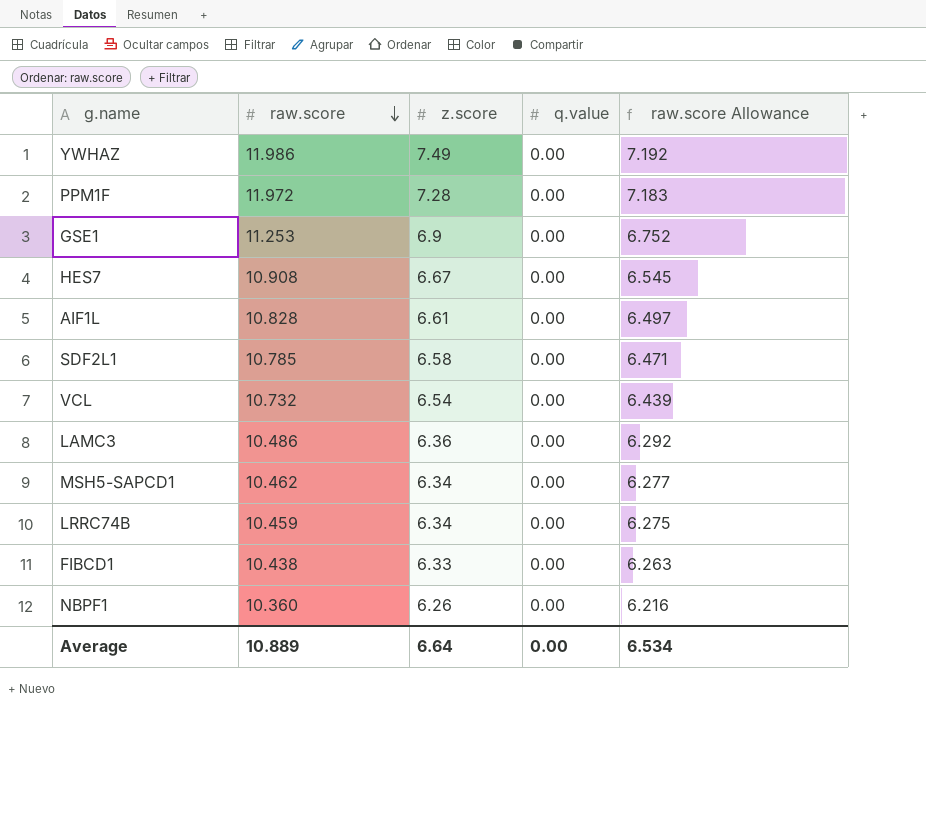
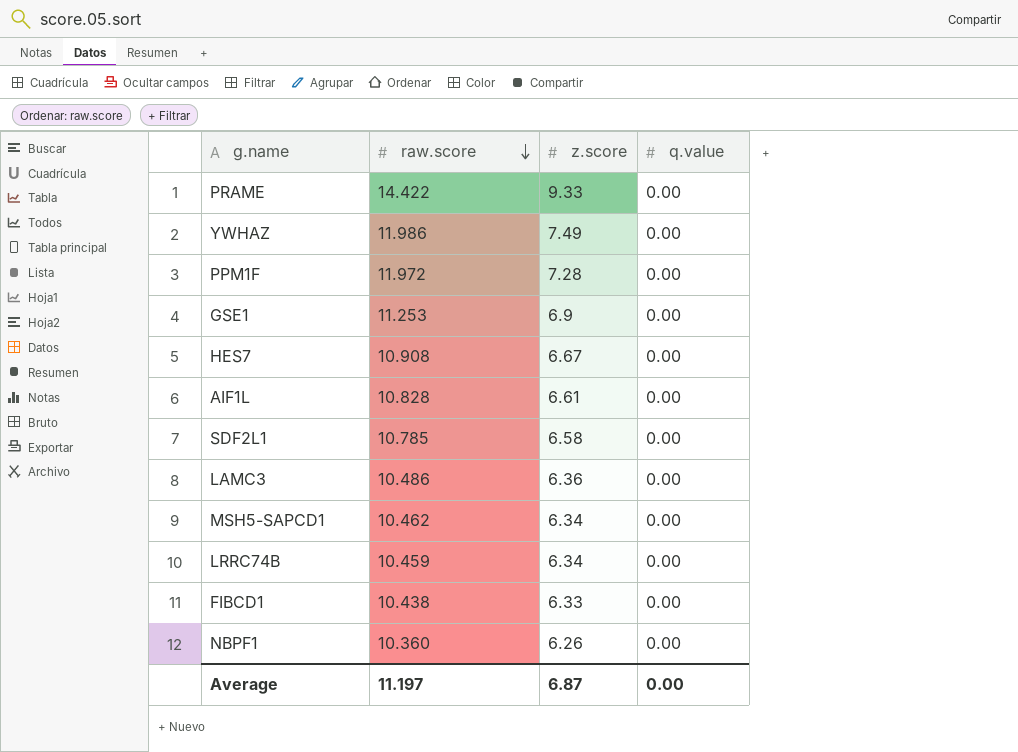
column raw.score Allowance | formula: [raw.score] * 0.6 -> none
row VCL: 10.732 | 6.54 | 0.00 | 6.439 -> none
row PRAME: none -> 14.422 | 9.33 | 0.00
Average | raw.score: 10.889 -> 11.197
Average | z.score: 6.64 -> 6.87

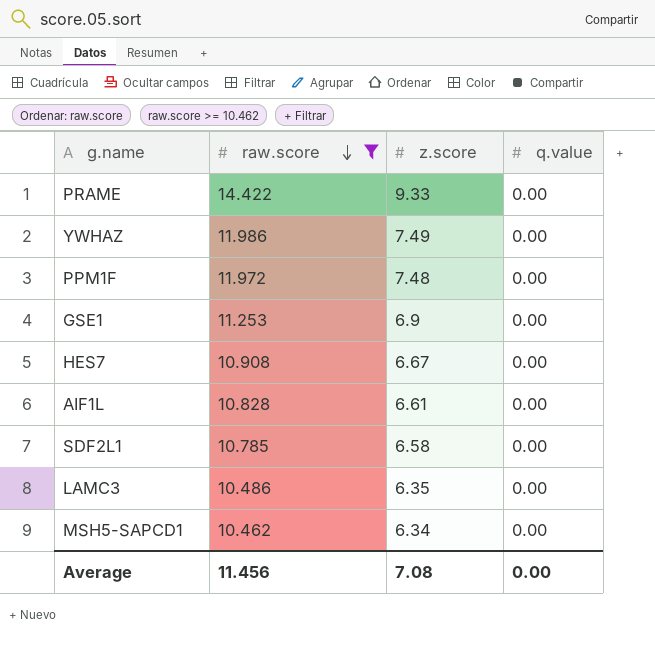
filter: none -> raw.score >= 10.462
PPM1F | z.score: 7.28 -> 7.48
LAMC3 | z.score: 6.36 -> 6.35
Average | raw.score: 11.197 -> 11.456
Average | z.score: 6.87 -> 7.08

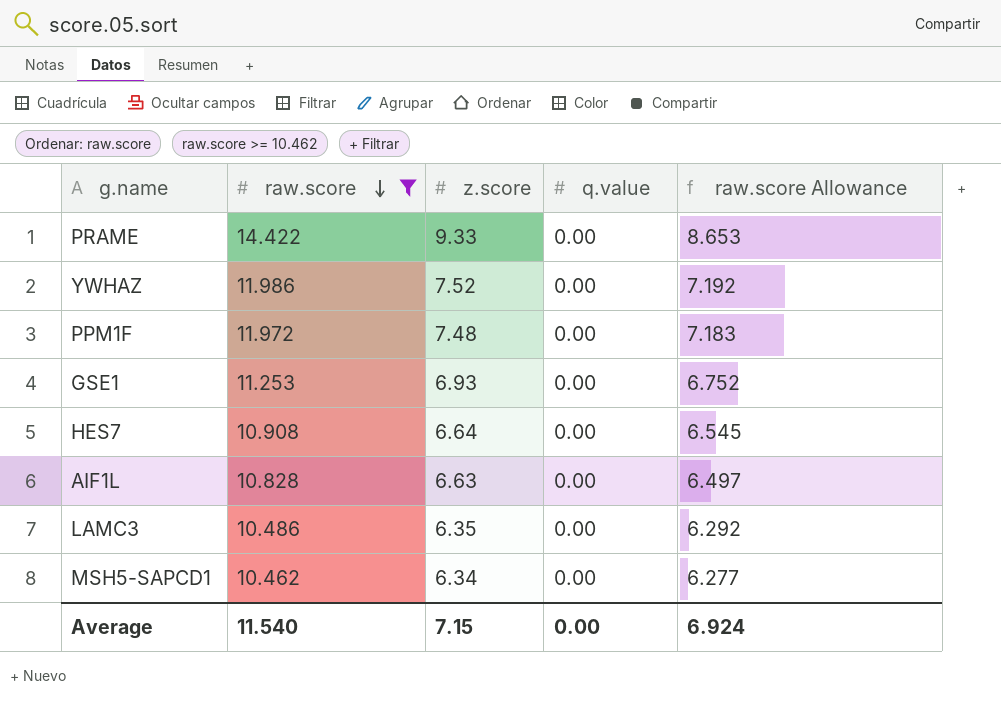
column raw.score Allowance | formula: none -> [raw.score] * 0.6
row SDF2L1: 10.785 | 6.58 | 0.00 -> none
YWHAZ | z.score: 7.49 -> 7.52
GSE1 | z.score: 6.9 -> 6.93
HES7 | z.score: 6.67 -> 6.64
AIF1L | z.score: 6.61 -> 6.63
Average | raw.score: 11.456 -> 11.540
Average | z.score: 7.08 -> 7.15

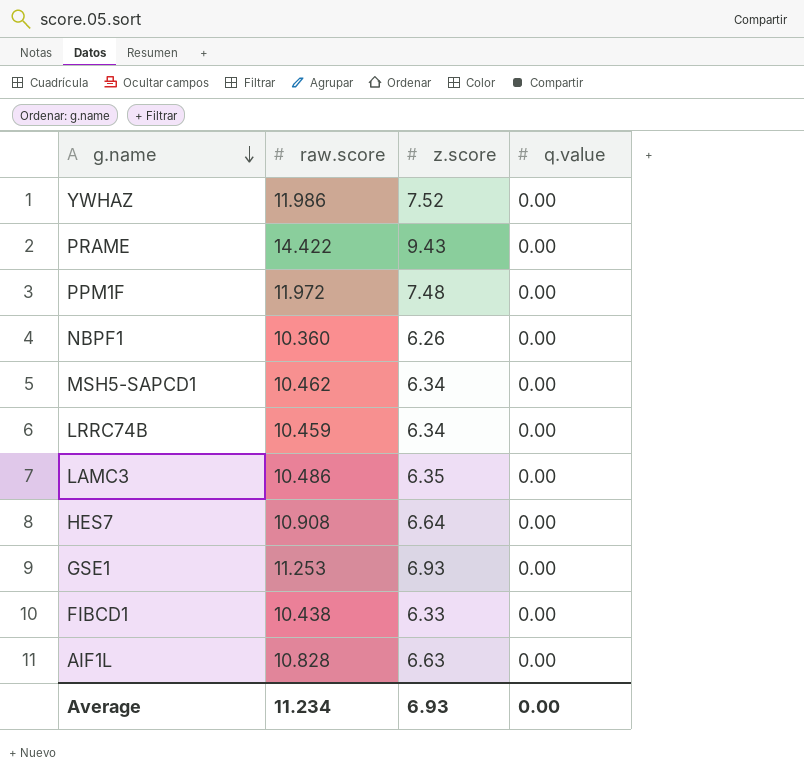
filter: raw.score >= 10.462 -> none
row order: raw.score descending -> g.name descending
column raw.score Allowance | formula: [raw.score] * 0.6 -> none
PRAME | z.score: 9.33 -> 9.43
Average | raw.score: 11.540 -> 11.234
Average | z.score: 7.15 -> 6.93

